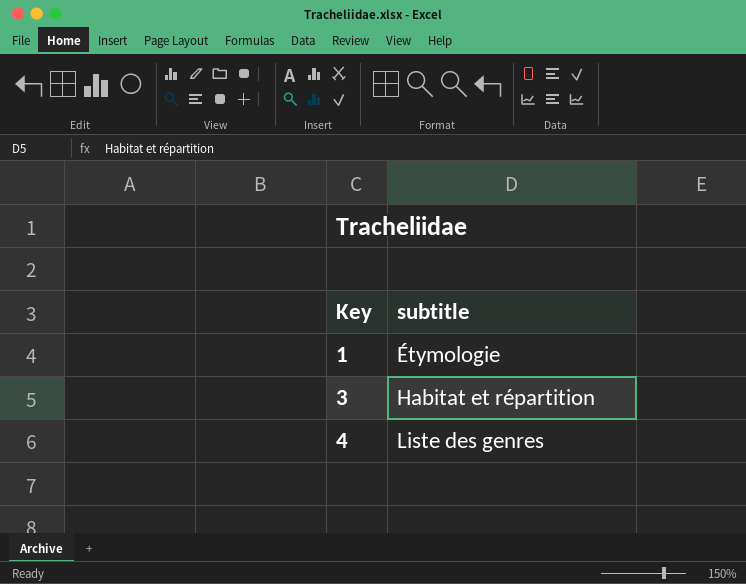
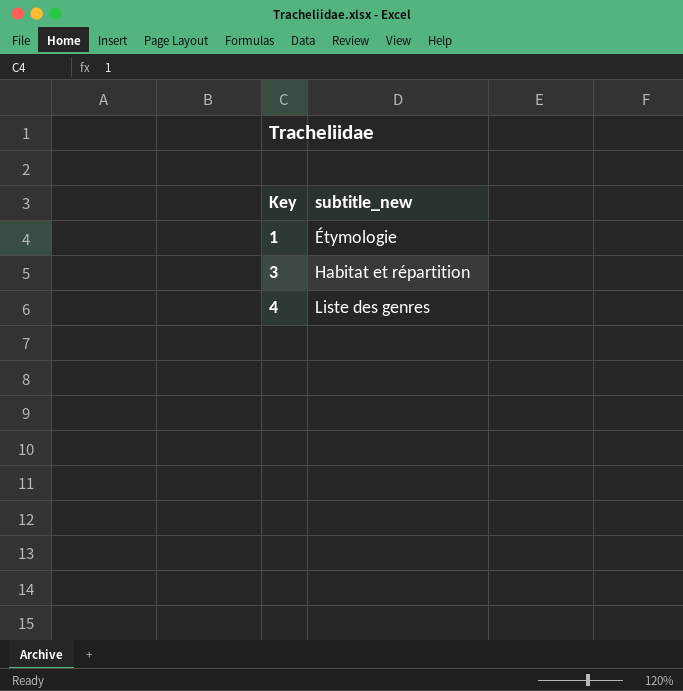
column name: subtitle -> subtitle_new

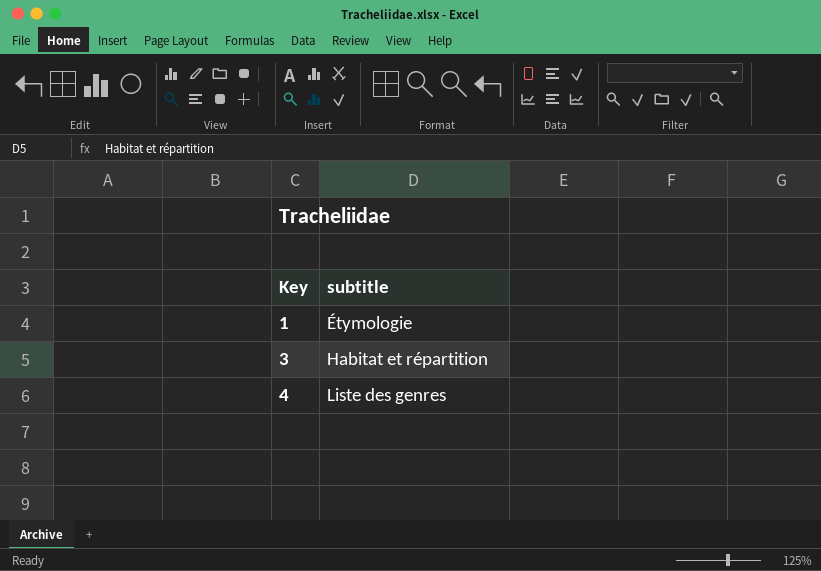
column name: subtitle_new -> subtitle

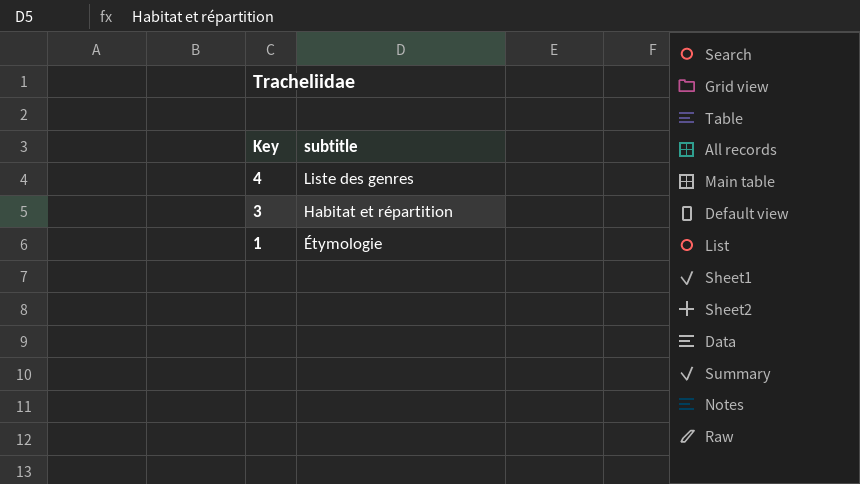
row order: Key ascending -> Key descending

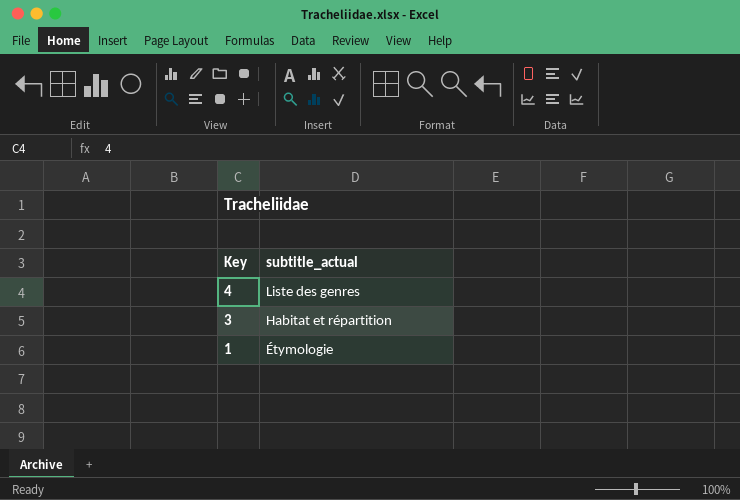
column name: subtitle -> subtitle_actual

